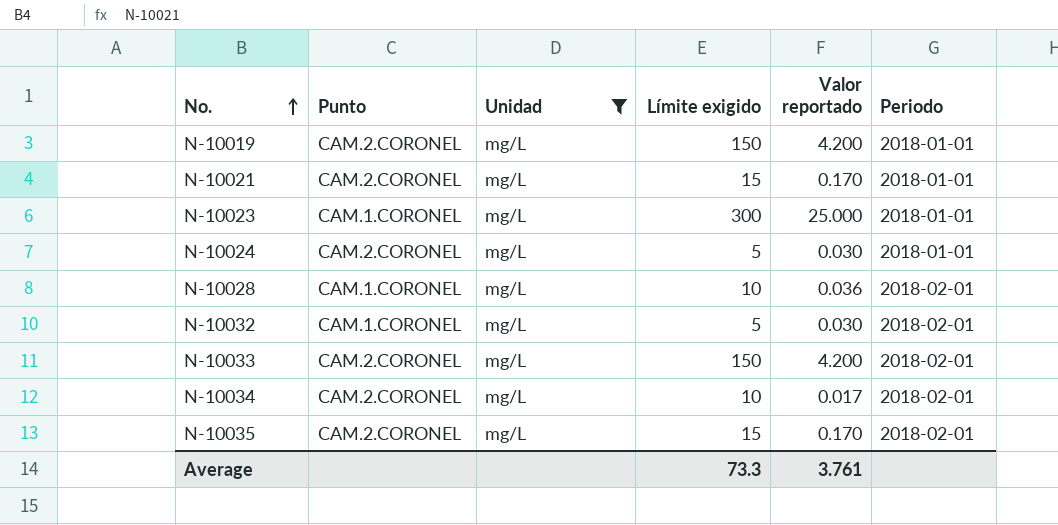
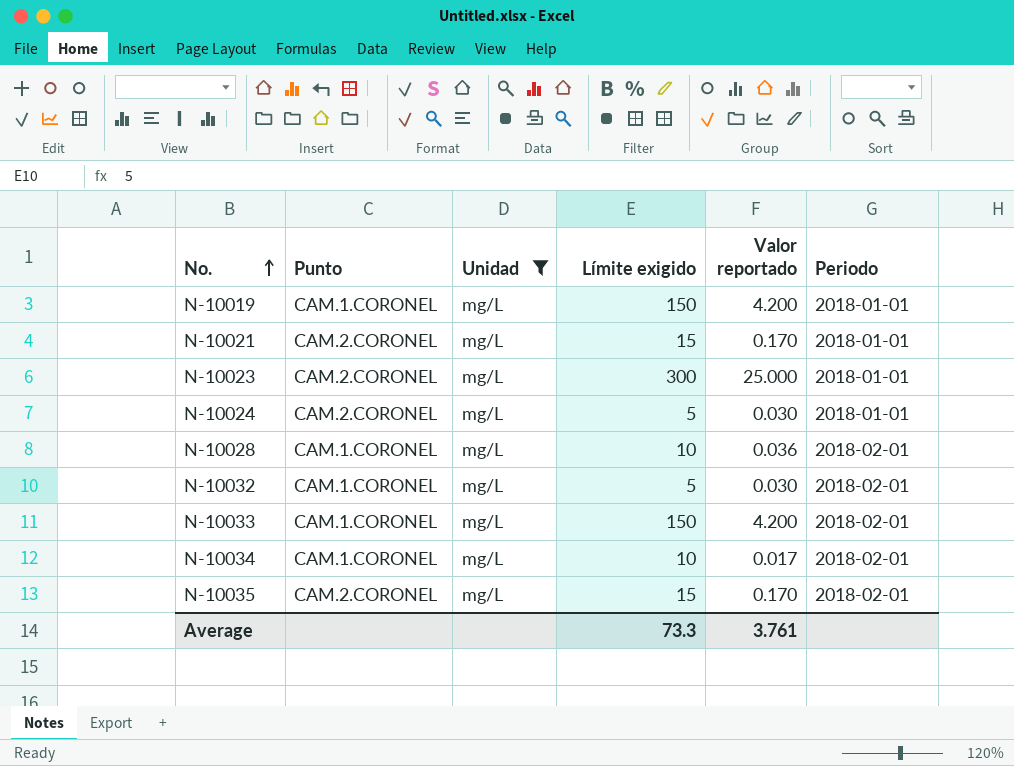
N-10019 | Punto: CAM.2.CORONEL -> CAM.1.CORONEL
N-10023 | Punto: CAM.1.CORONEL -> CAM.2.CORONEL
N-10033 | Punto: CAM.2.CORONEL -> CAM.1.CORONEL
N-10034 | Punto: CAM.2.CORONEL -> CAM.1.CORONEL

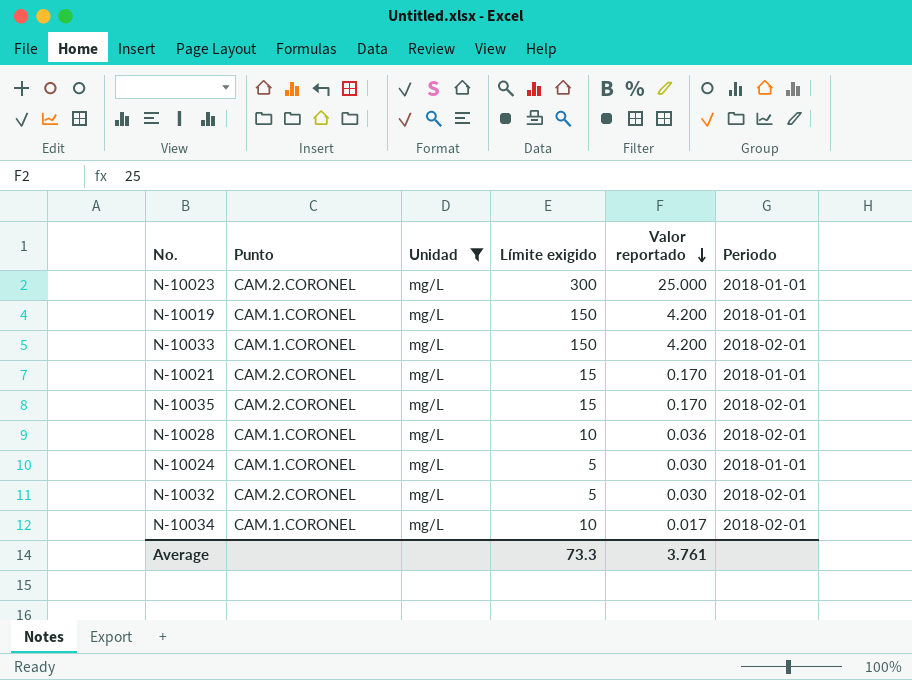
row order: No. ascending -> Valor reportado descending
N-10024 | Punto: CAM.2.CORONEL -> CAM.1.CORONEL
N-10032 | Punto: CAM.1.CORONEL -> CAM.2.CORONEL

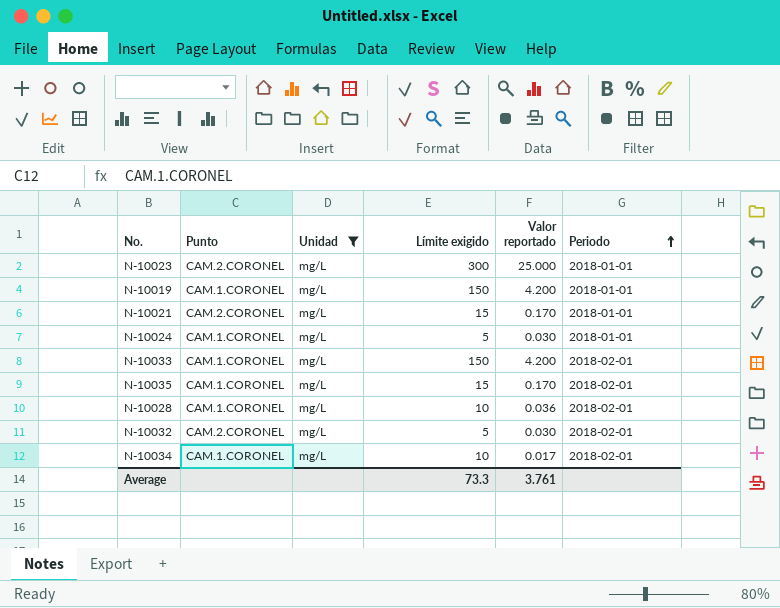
row order: Valor reportado descending -> Periodo ascending
N-10035 | Punto: CAM.2.CORONEL -> CAM.1.CORONEL

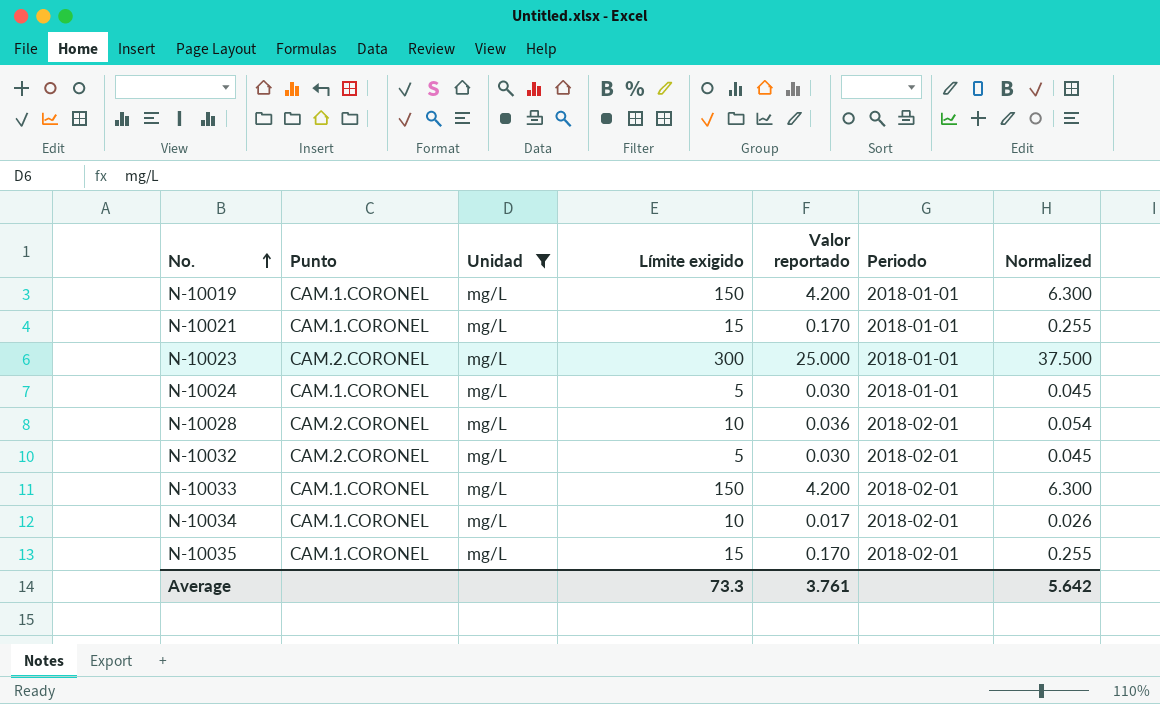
row order: Periodo ascending -> No. ascending
column Normalized | formula: none -> [Valor reportado] * 1.5
N-10021 | Punto: CAM.2.CORONEL -> CAM.1.CORONEL
N-10028 | Punto: CAM.1.CORONEL -> CAM.2.CORONEL

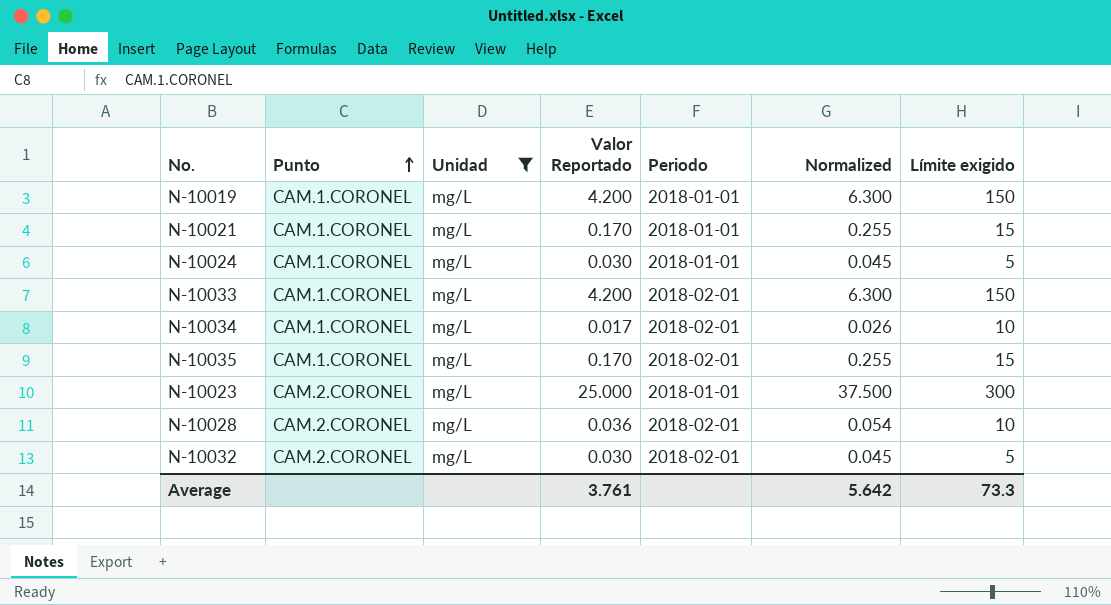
row order: No. ascending -> Punto ascending
column name: Valor reportado -> Valor Reportado
column Límite exigido | position: 4 -> 7

